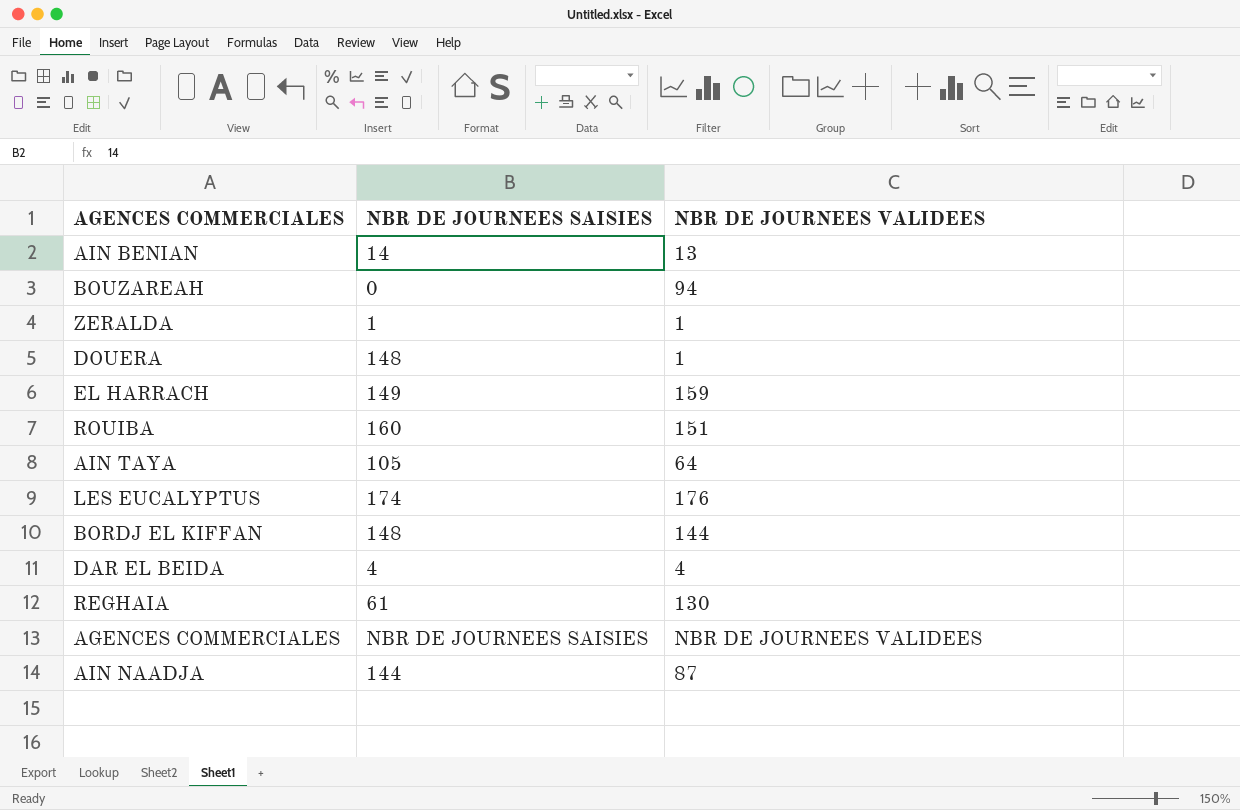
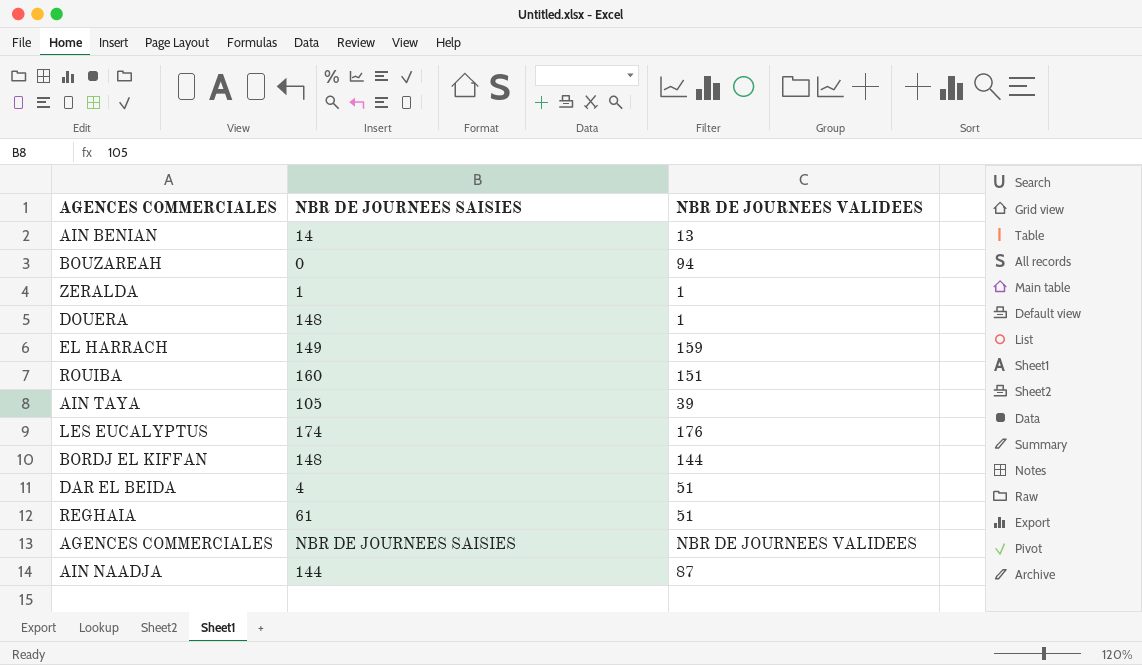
AIN TAYA | NBR DE JOURNEES VALIDEES: 64 -> 39
DAR EL BEIDA | NBR DE JOURNEES VALIDEES: 4 -> 51
REGHAIA | NBR DE JOURNEES VALIDEES: 130 -> 51

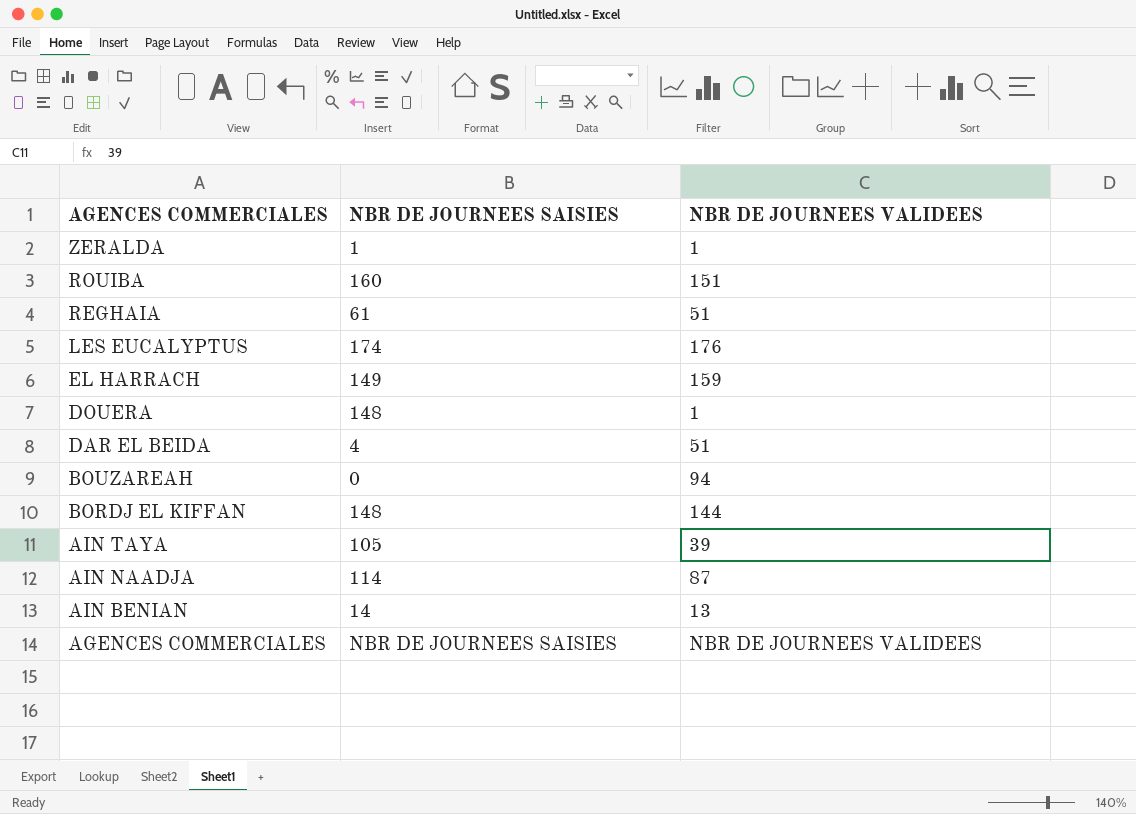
row order: none -> AGENCES COMMERCIALES descending
AIN NAADJA | NBR DE JOURNEES SAISIES: 144 -> 114

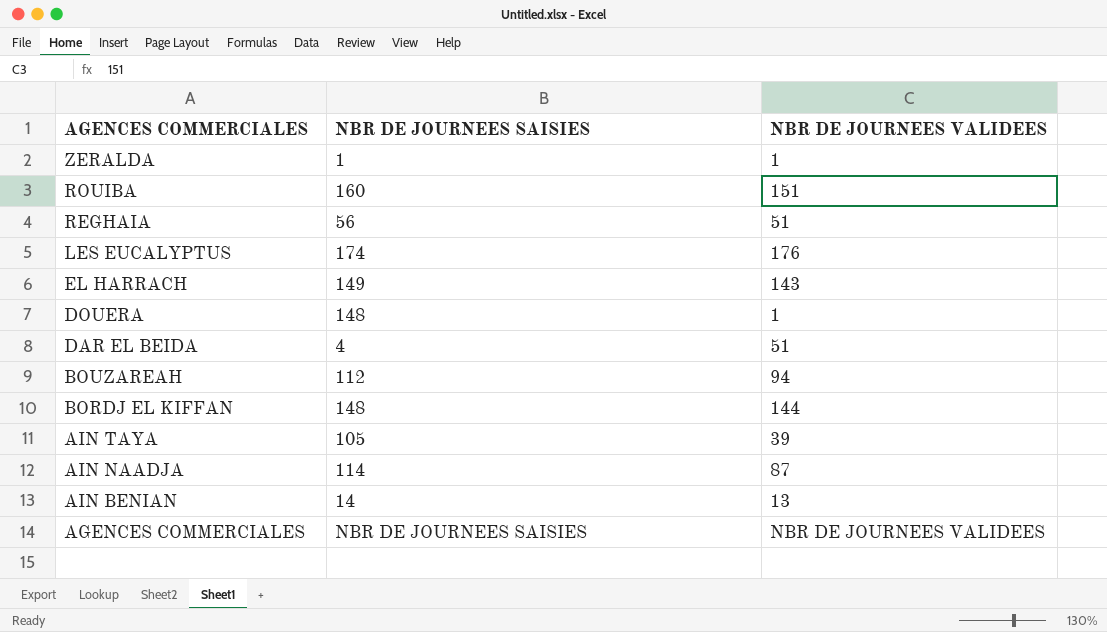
REGHAIA | NBR DE JOURNEES SAISIES: 61 -> 56
EL HARRACH | NBR DE JOURNEES VALIDEES: 159 -> 143
BOUZAREAH | NBR DE JOURNEES SAISIES: 0 -> 112

